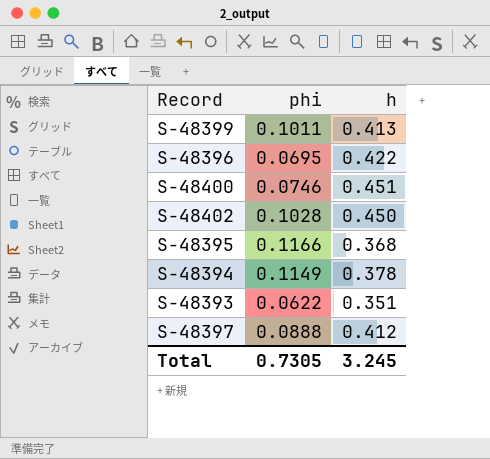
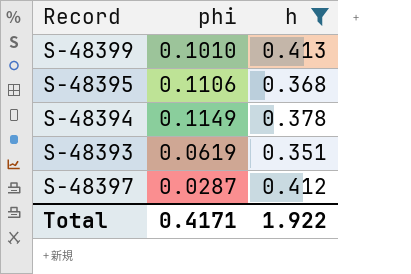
filter: none -> h <= 0.413
S-48399 | phi: 0.1011 -> 0.1010
S-48395 | phi: 0.1166 -> 0.1106
S-48393 | phi: 0.0622 -> 0.0619
S-48397 | phi: 0.0888 -> 0.0287
Total | phi: 0.7305 -> 0.4171
Total | h: 3.245 -> 1.922

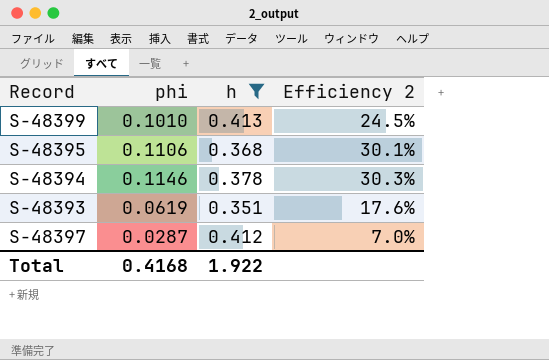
column Efficiency 2 | formula: none -> [phi] / [h]
S-48394 | phi: 0.1149 -> 0.1146
Total | phi: 0.4171 -> 0.4168

